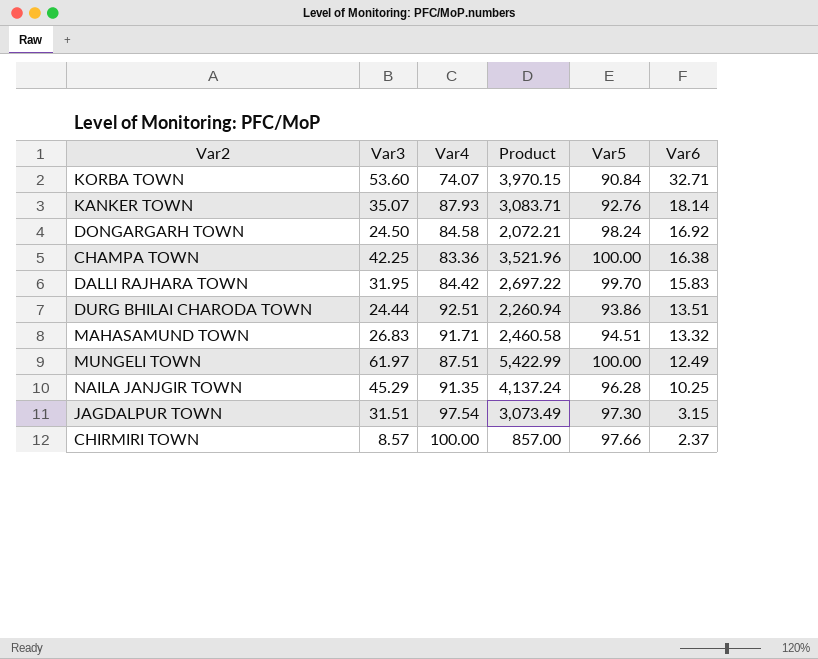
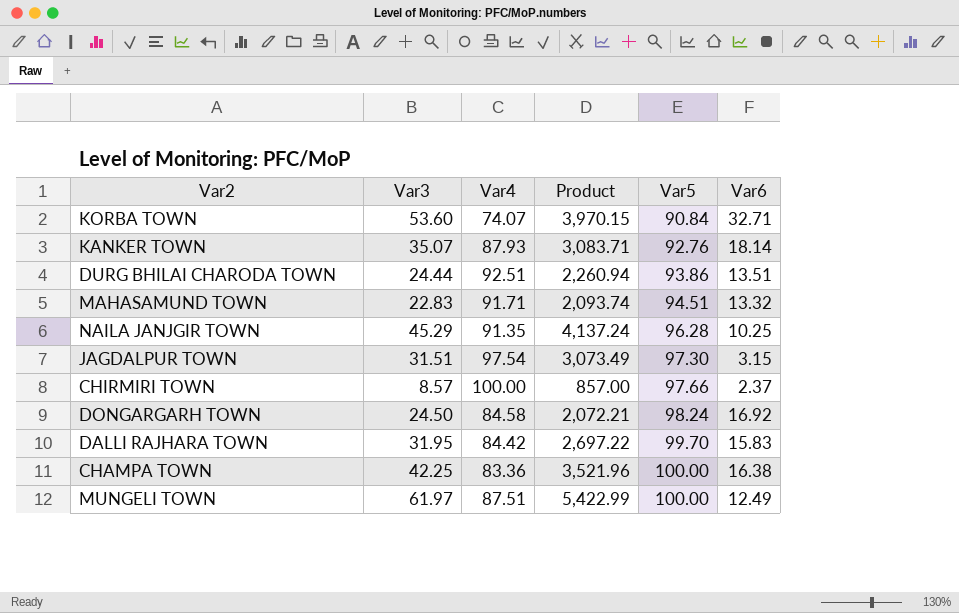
row order: Var6 descending -> Var5 ascending
MAHASAMUND TOWN | Var3: 26.83 -> 22.83
MAHASAMUND TOWN | Product: 2,460.58 -> 2,093.74

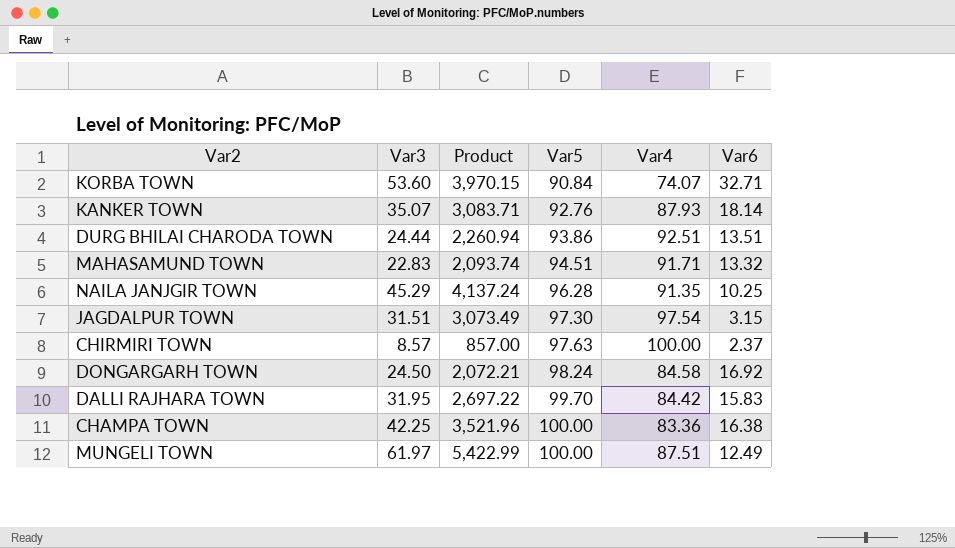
column Var4 | position: 3 -> 5
CHIRMIRI TOWN | Var5: 97.66 -> 97.63

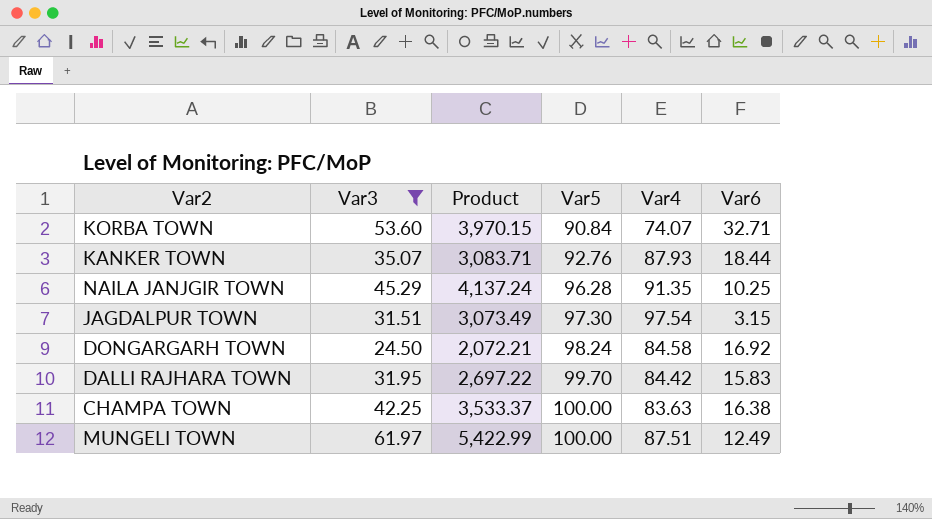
filter: none -> Var3 >= 24.50
KANKER TOWN | Var6: 18.14 -> 18.44
CHAMPA TOWN | Product: 3,521.96 -> 3,533.37
CHAMPA TOWN | Var4: 83.36 -> 83.63

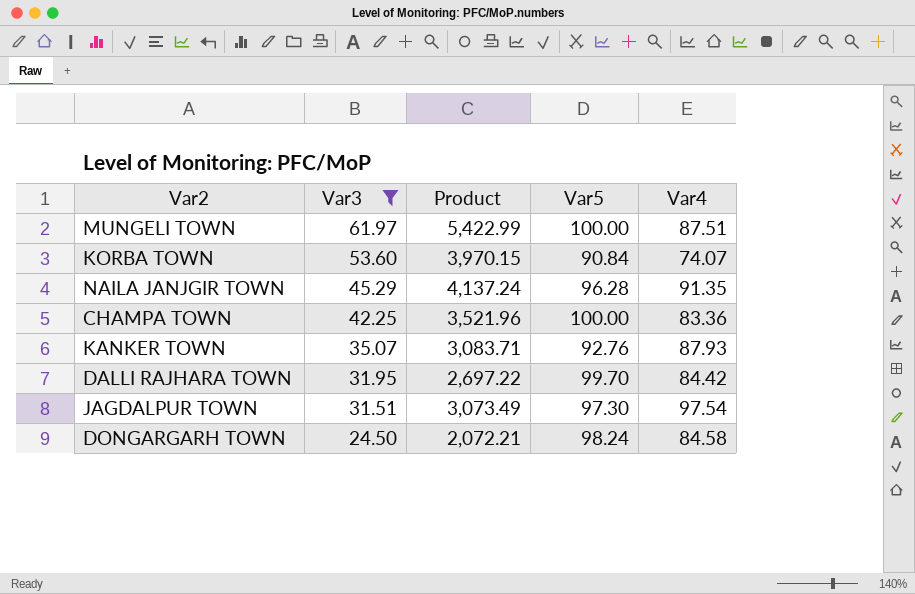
row order: Var5 ascending -> Var3 descending
column Var6 | position: 6 -> none
CHAMPA TOWN | Product: 3,533.37 -> 3,521.96
CHAMPA TOWN | Var4: 83.63 -> 83.36

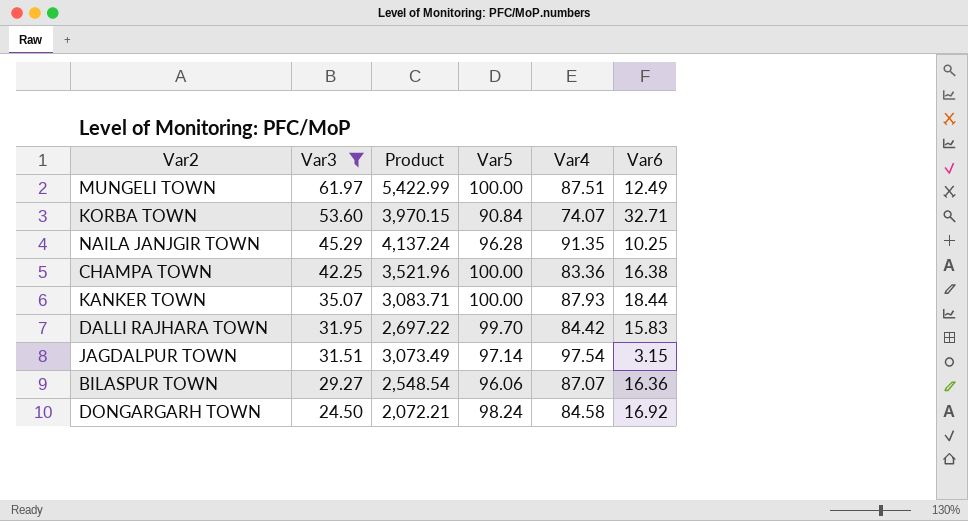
column Var6 | position: none -> 6
KANKER TOWN | Var5: 92.76 -> 100.00
JAGDALPUR TOWN | Var5: 97.30 -> 97.14
row BILASPUR TOWN: none -> 29.27 | 2,548.54 | 96.06 | 87.07 | 16.36

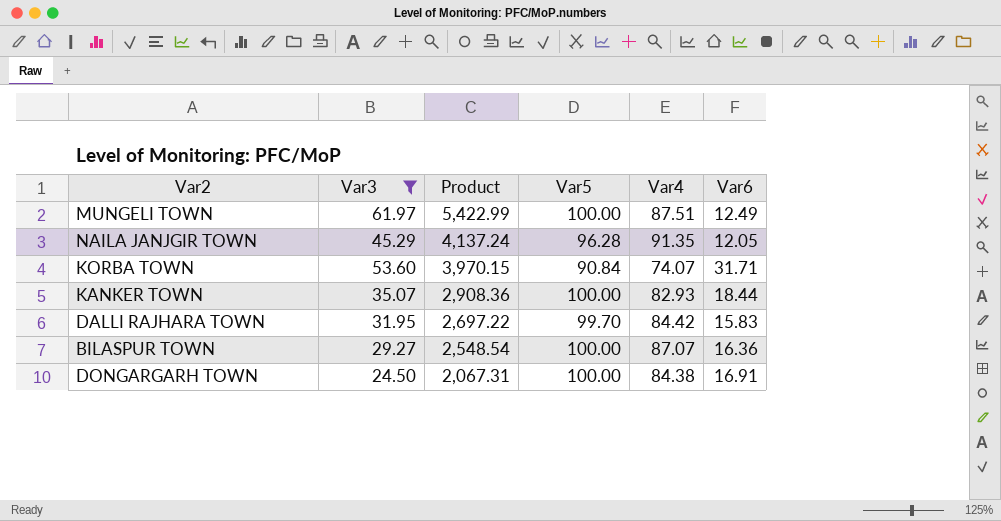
row order: Var3 descending -> Product descending
row CHAMPA TOWN: 42.25 | 3,521.96 | 100.00 | 83.36 | 16.38 -> none
row JAGDALPUR TOWN: 31.51 | 3,073.49 | 97.14 | 97.54 | 3.15 -> none
NAILA JANJGIR TOWN | Var6: 10.25 -> 12.05
KORBA TOWN | Var6: 32.71 -> 31.71
KANKER TOWN | Product: 3,083.71 -> 2,908.36
KANKER TOWN | Var4: 87.93 -> 82.93
BILASPUR TOWN | Var5: 96.06 -> 100.00
DONGARGARH TOWN | Product: 2,072.21 -> 2,067.31
DONGARGARH TOWN | Var5: 98.24 -> 100.00
DONGARGARH TOWN | Var4: 84.58 -> 84.38
DONGARGARH TOWN | Var6: 16.92 -> 16.91

